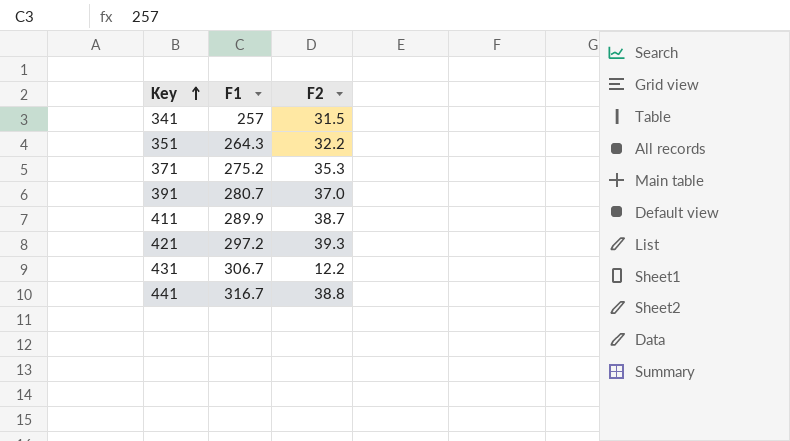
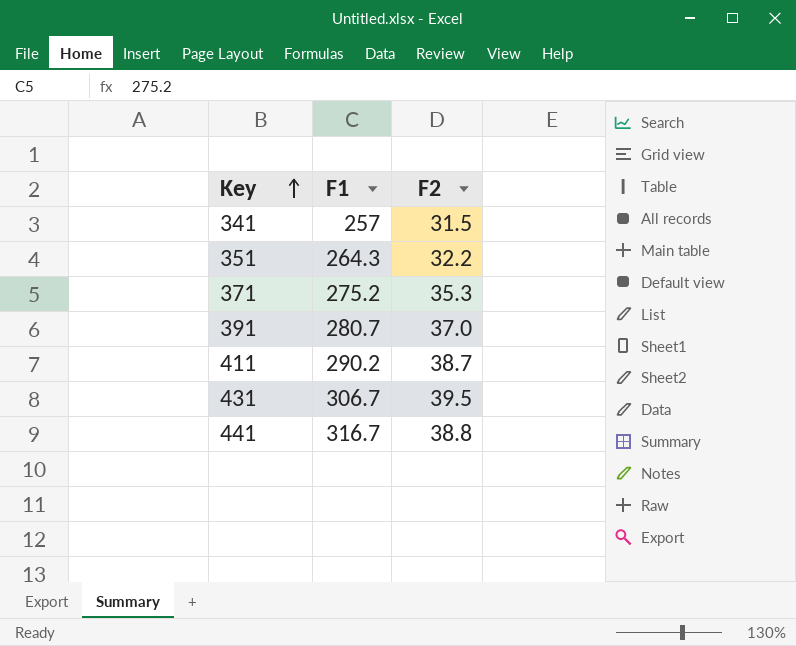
row 421: 297.2 | 39.3 -> none
411 | F1: 289.9 -> 290.2
431 | F2: 12.2 -> 39.5

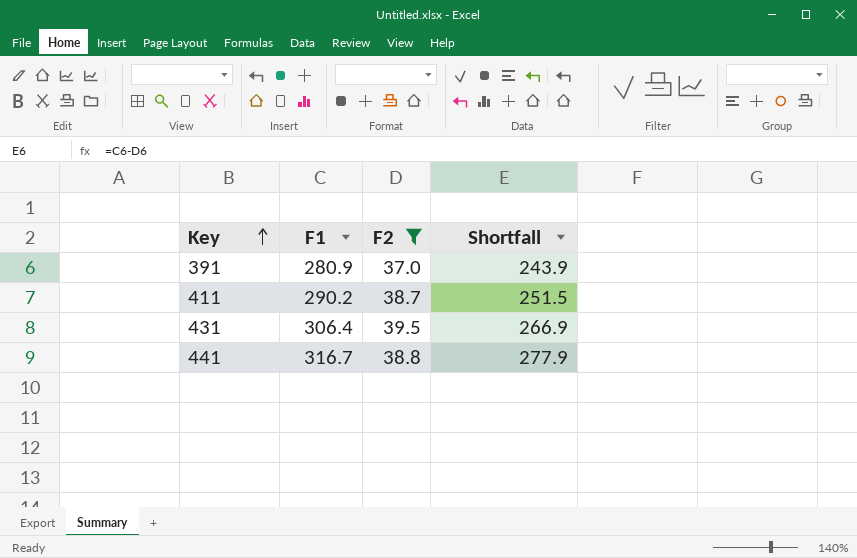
filter: none -> F2 >= 37.0
column Shortfall | formula: none -> [F1] - [F2]
391 | F1: 280.7 -> 280.9
431 | F1: 306.7 -> 306.4

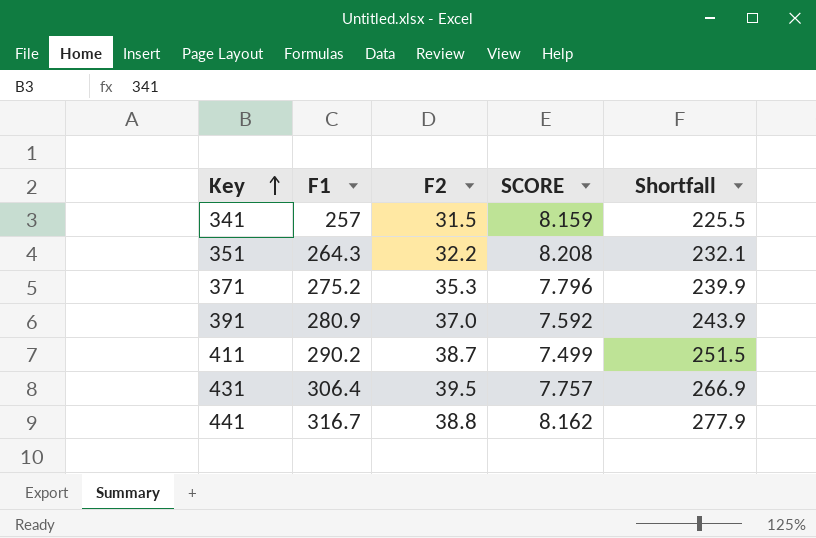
filter: F2 >= 37.0 -> none
column SCORE | formula: none -> [F1] / [F2]

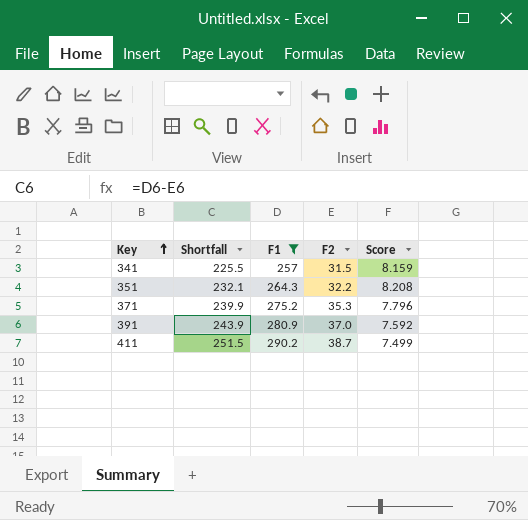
filter: none -> F1 <= 290.2
column Shortfall | position: 5 -> 2
column name: SCORE -> Score

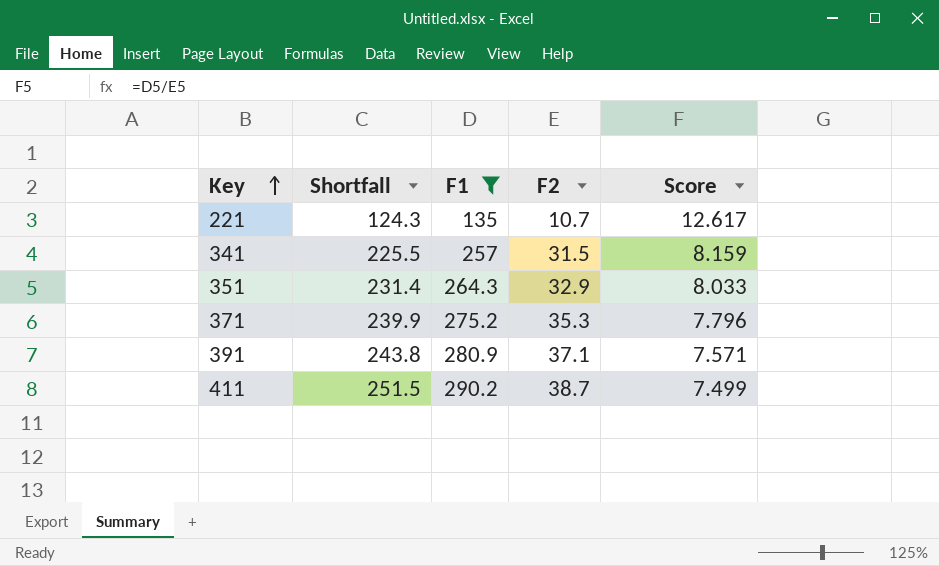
row 221: none -> 124.3 | 135 | 10.7 | 12.617
351 | Shortfall: 232.1 -> 231.4
351 | F2: 32.2 -> 32.9
351 | Score: 8.208 -> 8.033
391 | Shortfall: 243.9 -> 243.8
391 | F2: 37.0 -> 37.1
391 | Score: 7.592 -> 7.571

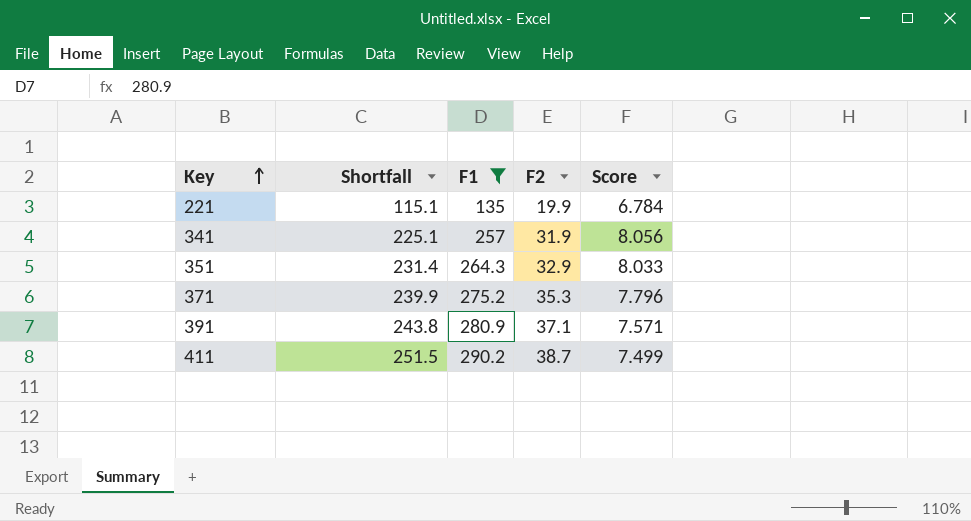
221 | Shortfall: 124.3 -> 115.1
221 | F2: 10.7 -> 19.9
221 | Score: 12.617 -> 6.784
341 | Shortfall: 225.5 -> 225.1
341 | F2: 31.5 -> 31.9
341 | Score: 8.159 -> 8.056

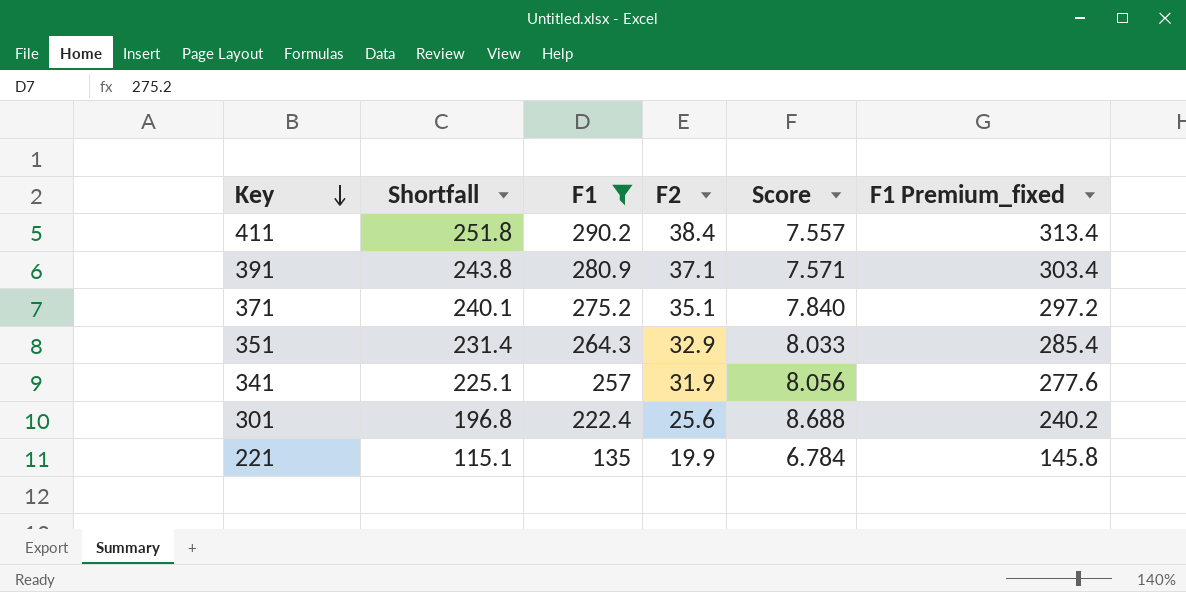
row order: Key ascending -> Key descending
column F1 Premium_fixed | formula: none -> [F1] * 1.08
411 | Shortfall: 251.5 -> 251.8
411 | F2: 38.7 -> 38.4
411 | Score: 7.499 -> 7.557
371 | Shortfall: 239.9 -> 240.1
371 | F2: 35.3 -> 35.1
371 | Score: 7.796 -> 7.840
row 301: none -> 196.8 | 222.4 | 25.6 | 8.688 | 240.2

